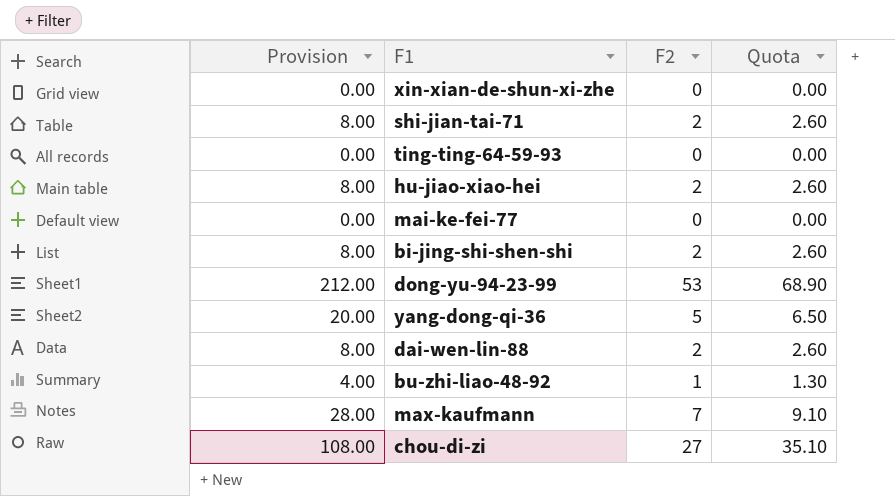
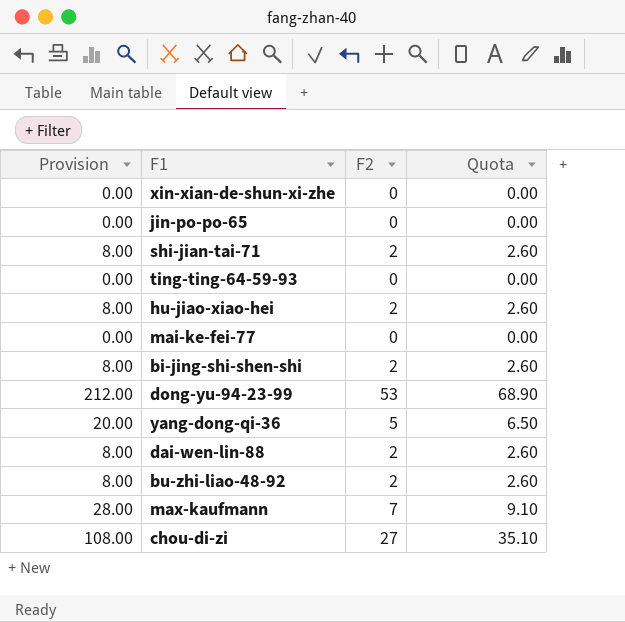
row jin-po-po-65: none -> 0.00 | 0 | 0.00
bu-zhi-liao-48-92 | Provision: 4.00 -> 8.00
bu-zhi-liao-48-92 | F2: 1 -> 2
bu-zhi-liao-48-92 | Quota: 1.30 -> 2.60

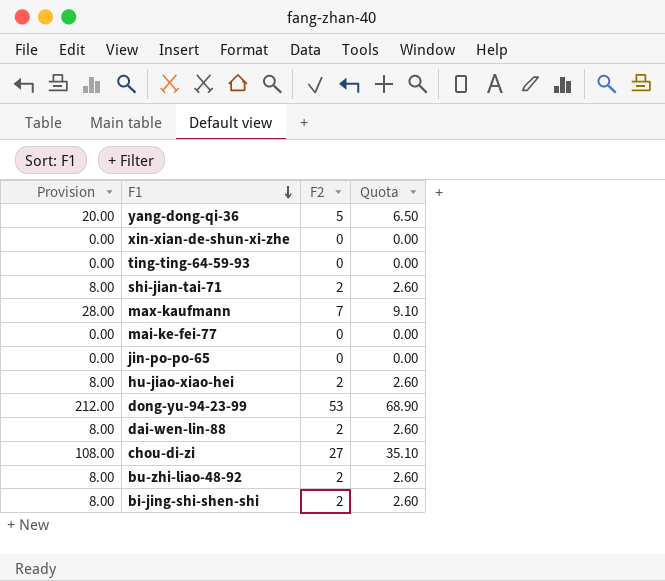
row order: none -> F1 descending

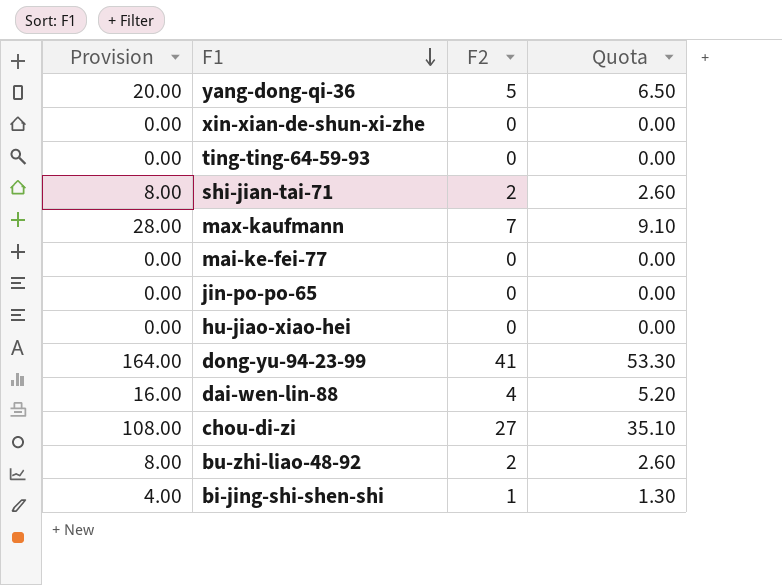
hu-jiao-xiao-hei | Provision: 8.00 -> 0.00
hu-jiao-xiao-hei | F2: 2 -> 0
hu-jiao-xiao-hei | Quota: 2.60 -> 0.00
dong-yu-94-23-99 | Provision: 212.00 -> 164.00
dong-yu-94-23-99 | F2: 53 -> 41
dong-yu-94-23-99 | Quota: 68.90 -> 53.30
dai-wen-lin-88 | Provision: 8.00 -> 16.00
dai-wen-lin-88 | F2: 2 -> 4
dai-wen-lin-88 | Quota: 2.60 -> 5.20
bi-jing-shi-shen-shi | Provision: 8.00 -> 4.00
bi-jing-shi-shen-shi | F2: 2 -> 1
bi-jing-shi-shen-shi | Quota: 2.60 -> 1.30

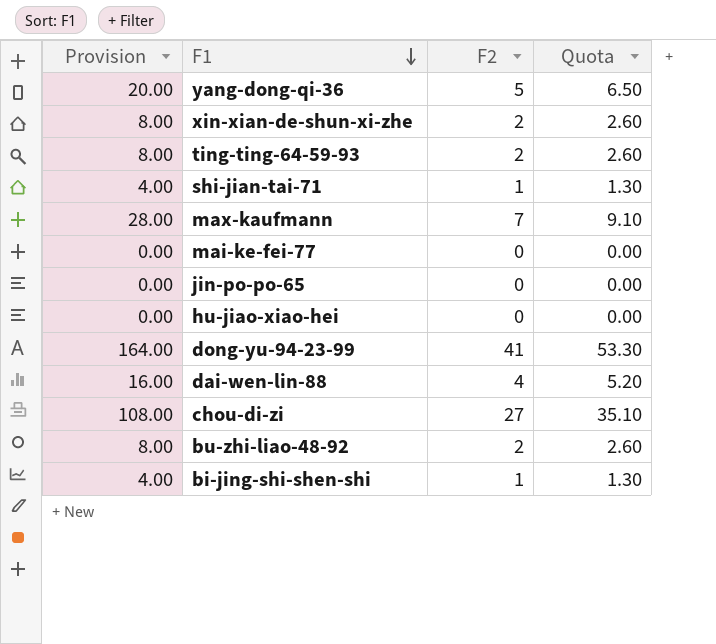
xin-xian-de-shun-xi-zhe | Provision: 0.00 -> 8.00
xin-xian-de-shun-xi-zhe | F2: 0 -> 2
xin-xian-de-shun-xi-zhe | Quota: 0.00 -> 2.60
ting-ting-64-59-93 | Provision: 0.00 -> 8.00
ting-ting-64-59-93 | F2: 0 -> 2
ting-ting-64-59-93 | Quota: 0.00 -> 2.60
shi-jian-tai-71 | Provision: 8.00 -> 4.00
shi-jian-tai-71 | F2: 2 -> 1
shi-jian-tai-71 | Quota: 2.60 -> 1.30

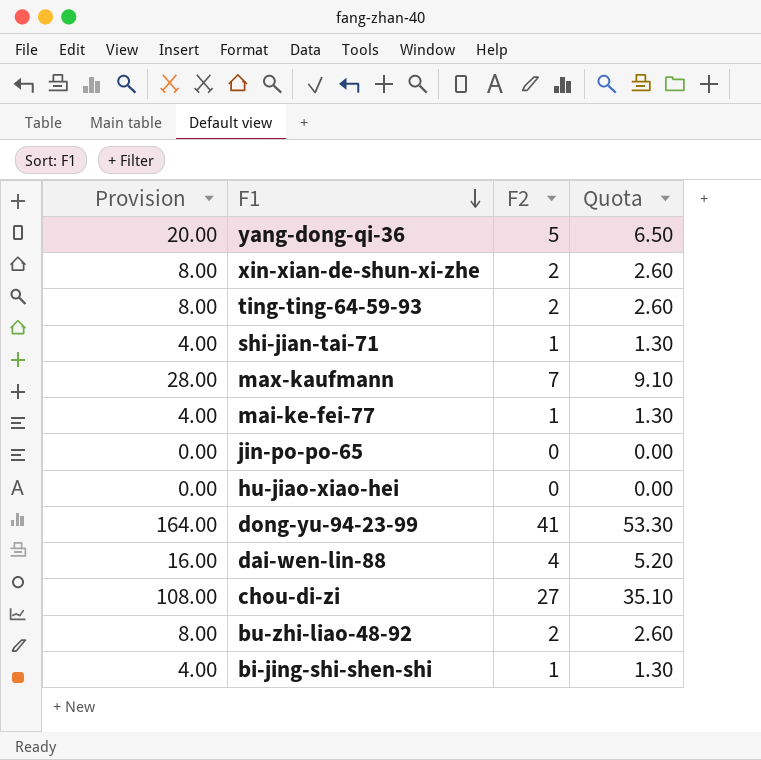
mai-ke-fei-77 | Provision: 0.00 -> 4.00
mai-ke-fei-77 | F2: 0 -> 1
mai-ke-fei-77 | Quota: 0.00 -> 1.30

